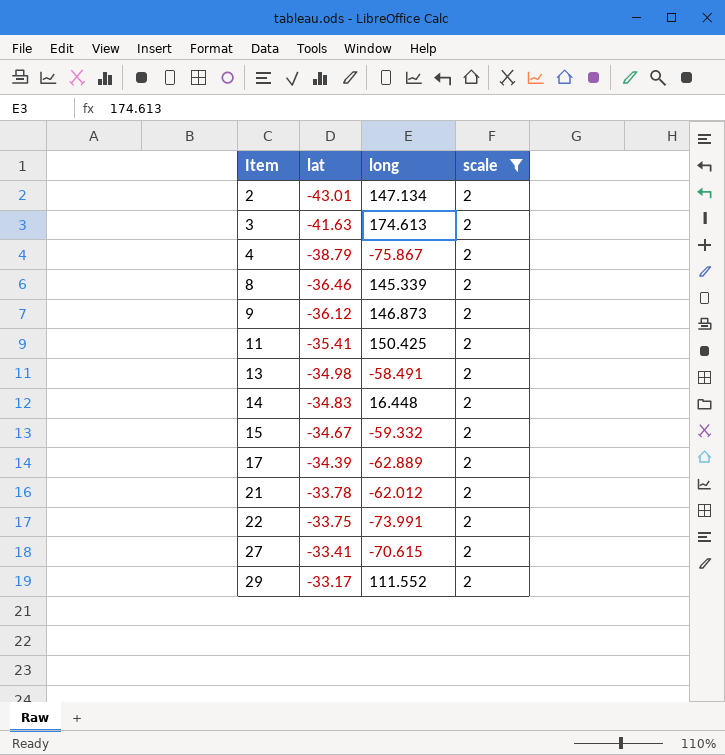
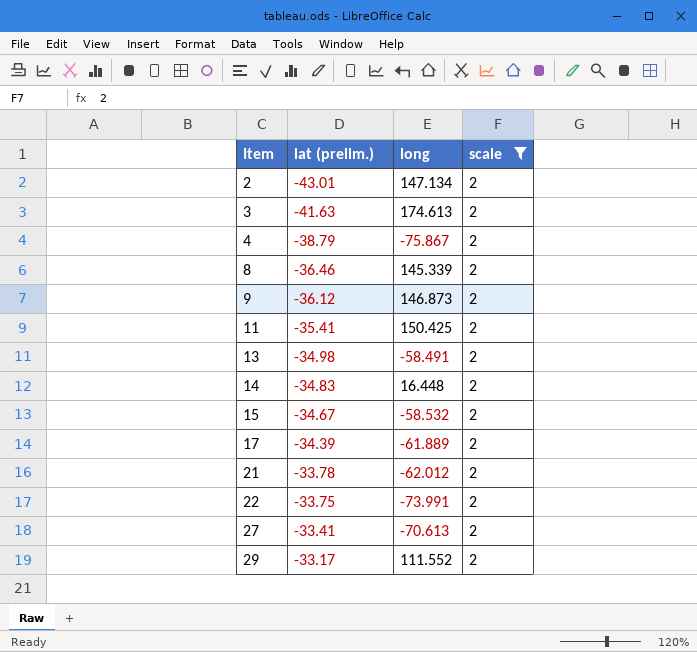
column name: lat -> lat (prelim.)
15 | long: -59.332 -> -58.532
17 | long: -62.889 -> -61.889
27 | long: -70.615 -> -70.613

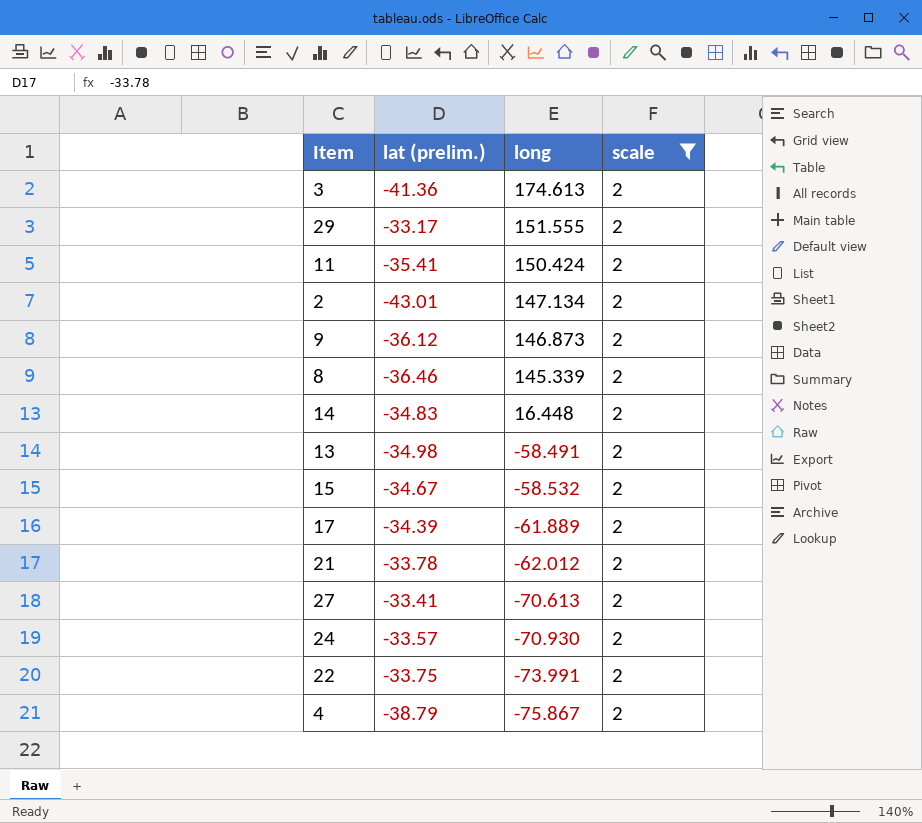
row order: Item ascending -> long descending
3 | lat (prelim.): -41.63 -> -41.36
29 | long: 111.552 -> 151.555
11 | long: 150.425 -> 150.424
row 24: none -> -33.57 | -70.930 | 2

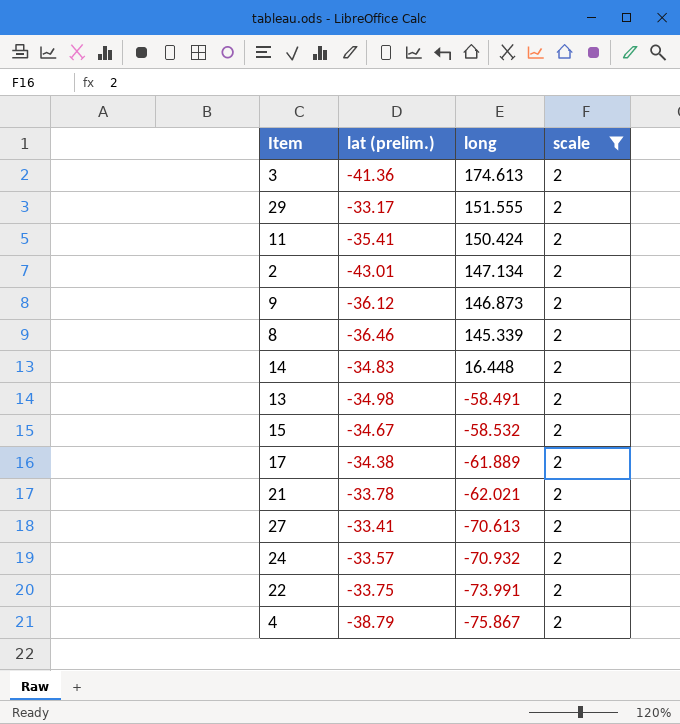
17 | lat (prelim.): -34.39 -> -34.38
21 | long: -62.012 -> -62.021
24 | long: -70.930 -> -70.932

